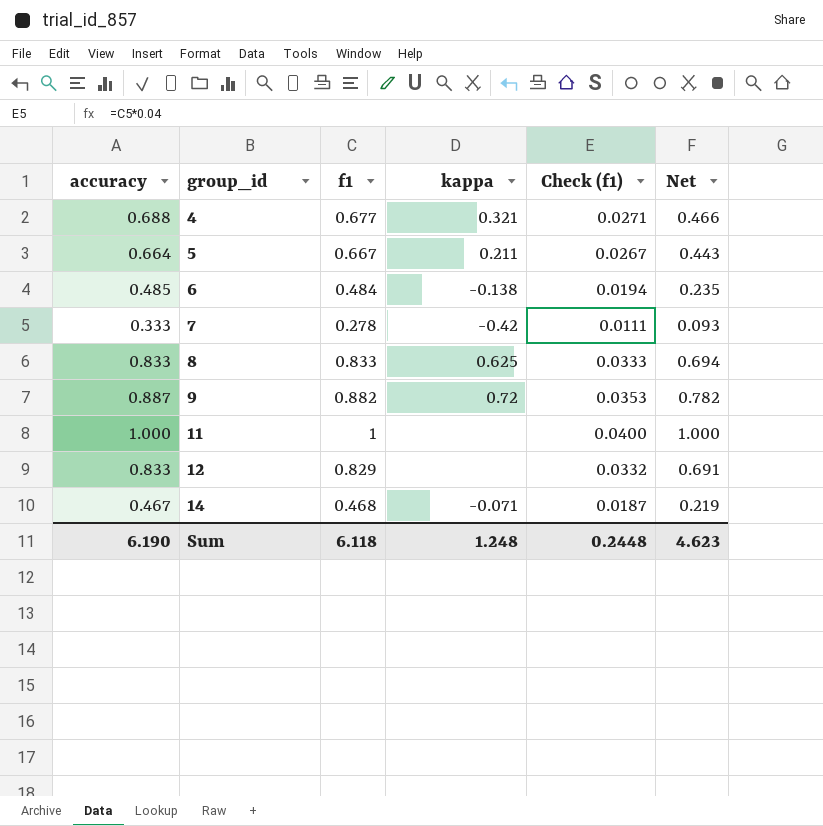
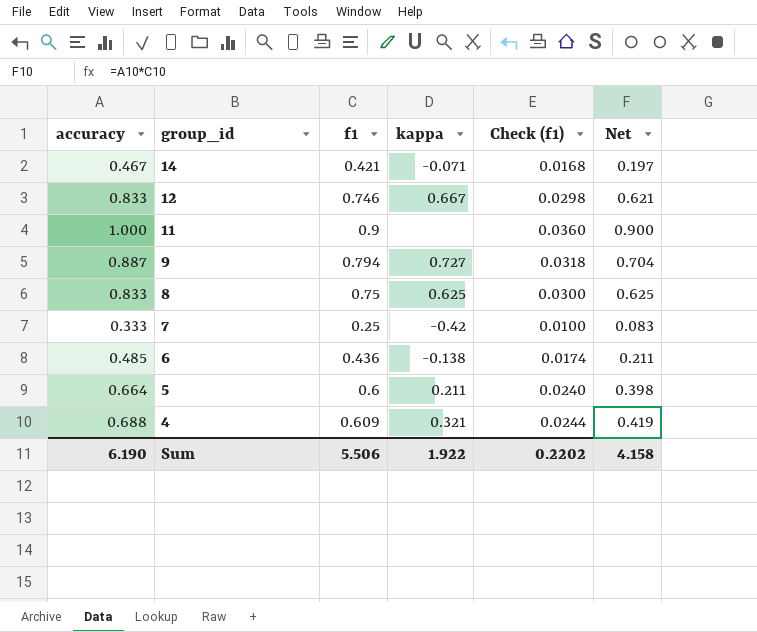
row order: group_id ascending -> group_id descending
14 | f1: 0.468 -> 0.421
14 | Check (f1): 0.0187 -> 0.0168
14 | Net: 0.219 -> 0.197
12 | f1: 0.829 -> 0.746
12 | kappa: none -> 0.667
12 | Check (f1): 0.0332 -> 0.0298
12 | Net: 0.691 -> 0.621
11 | f1: 1 -> 0.9
11 | Check (f1): 0.0400 -> 0.0360
11 | Net: 1.000 -> 0.900
9 | f1: 0.882 -> 0.794
9 | kappa: 0.72 -> 0.727
9 | Check (f1): 0.0353 -> 0.0318
9 | Net: 0.782 -> 0.704
8 | f1: 0.833 -> 0.75
8 | Check (f1): 0.0333 -> 0.0300
8 | Net: 0.694 -> 0.625
7 | f1: 0.278 -> 0.25
7 | Check (f1): 0.0111 -> 0.0100
7 | Net: 0.093 -> 0.083
6 | f1: 0.484 -> 0.436
6 | Check (f1): 0.0194 -> 0.0174
6 | Net: 0.235 -> 0.211
5 | f1: 0.667 -> 0.6
5 | Check (f1): 0.0267 -> 0.0240
5 | Net: 0.443 -> 0.398
4 | f1: 0.677 -> 0.609
4 | Check (f1): 0.0271 -> 0.0244
4 | Net: 0.466 -> 0.419
Sum | f1: 6.118 -> 5.506
Sum | kappa: 1.248 -> 1.922
Sum | Check (f1): 0.2448 -> 0.2202
Sum | Net: 4.623 -> 4.158

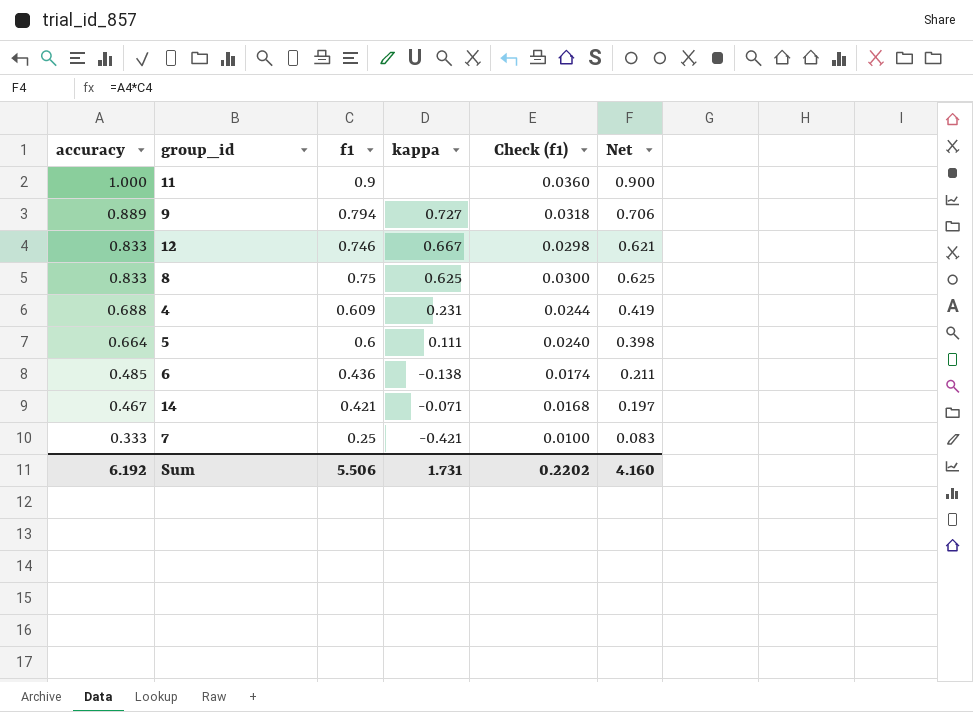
row order: group_id descending -> accuracy descending
9 | accuracy: 0.887 -> 0.889
9 | Net: 0.704 -> 0.706
4 | kappa: 0.321 -> 0.231
5 | kappa: 0.211 -> 0.111
7 | kappa: -0.42 -> -0.421
Sum | accuracy: 6.190 -> 6.192
Sum | kappa: 1.922 -> 1.731
Sum | Net: 4.158 -> 4.160

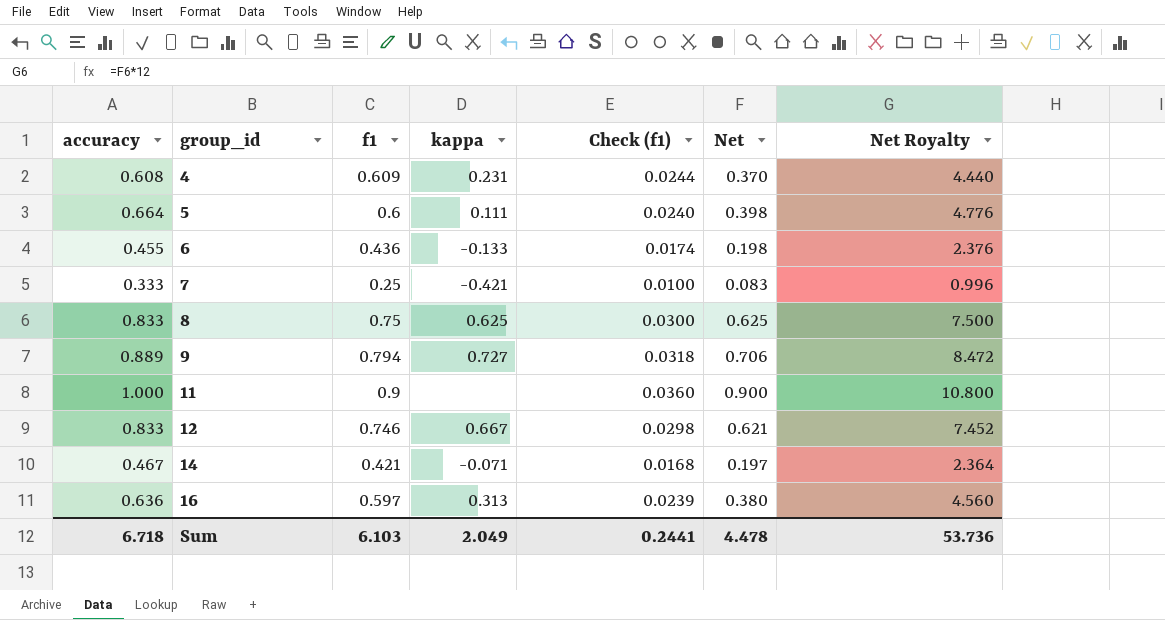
row order: accuracy descending -> group_id ascending
column Net Royalty | formula: none -> [Net] * 12
4 | accuracy: 0.688 -> 0.608
4 | Net: 0.419 -> 0.370
6 | accuracy: 0.485 -> 0.455
6 | kappa: -0.138 -> -0.133
6 | Net: 0.211 -> 0.198
row 16: none -> 0.636 | 0.597 | 0.313 | 0.0239 | 0.380 | 4.560
Sum | accuracy: 6.192 -> 6.718
Sum | f1: 5.506 -> 6.103
Sum | kappa: 1.731 -> 2.049
Sum | Check (f1): 0.2202 -> 0.2441
Sum | Net: 4.160 -> 4.478

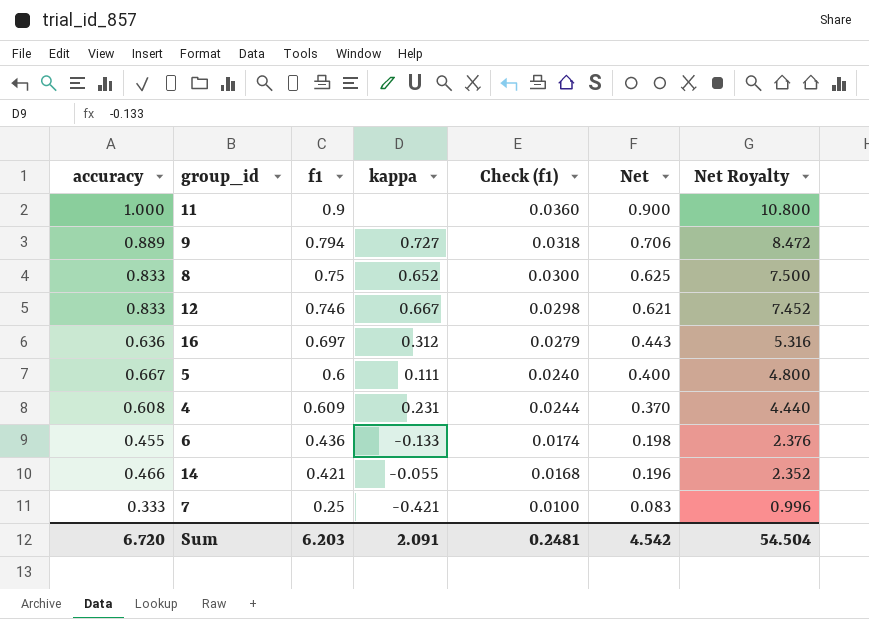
row order: group_id ascending -> Net descending
8 | kappa: 0.625 -> 0.652
16 | f1: 0.597 -> 0.697
16 | kappa: 0.313 -> 0.312
16 | Check (f1): 0.0239 -> 0.0279
16 | Net: 0.380 -> 0.443
16 | Net Royalty: 4.560 -> 5.316
5 | accuracy: 0.664 -> 0.667
5 | Net: 0.398 -> 0.400
5 | Net Royalty: 4.776 -> 4.800
14 | accuracy: 0.467 -> 0.466
14 | kappa: -0.071 -> -0.055
14 | Net: 0.197 -> 0.196
14 | Net Royalty: 2.364 -> 2.352
Sum | accuracy: 6.718 -> 6.720
Sum | f1: 6.103 -> 6.203
Sum | kappa: 2.049 -> 2.091
Sum | Check (f1): 0.2441 -> 0.2481
Sum | Net: 4.478 -> 4.542
Sum | Net Royalty: 53.736 -> 54.504

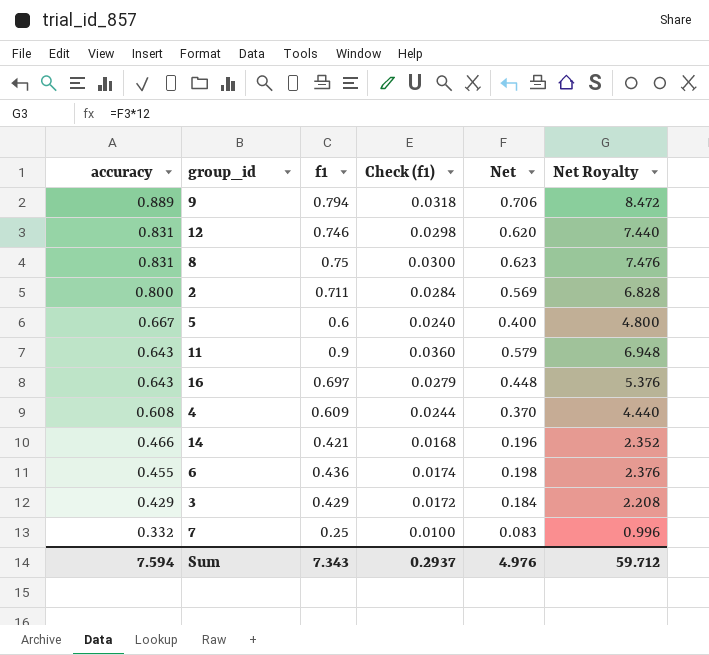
row order: Net descending -> accuracy descending
column kappa | position: 4 -> none
12 | accuracy: 0.833 -> 0.831
12 | Net: 0.621 -> 0.620
12 | Net Royalty: 7.452 -> 7.440
8 | accuracy: 0.833 -> 0.831
8 | Net: 0.625 -> 0.623
8 | Net Royalty: 7.500 -> 7.476
row 2: none -> 0.800 | 0.711 | 0.0284 | 0.569 | 6.828
11 | accuracy: 1.000 -> 0.643
11 | Net: 0.900 -> 0.579
11 | Net Royalty: 10.800 -> 6.948
16 | accuracy: 0.636 -> 0.643
16 | Net: 0.443 -> 0.448
16 | Net Royalty: 5.316 -> 5.376
row 3: none -> 0.429 | 0.429 | 0.0172 | 0.184 | 2.208
7 | accuracy: 0.333 -> 0.332
Sum | accuracy: 6.720 -> 7.594
Sum | f1: 6.203 -> 7.343
Sum | Check (f1): 0.2481 -> 0.2937
Sum | Net: 4.542 -> 4.976
Sum | Net Royalty: 54.504 -> 59.712

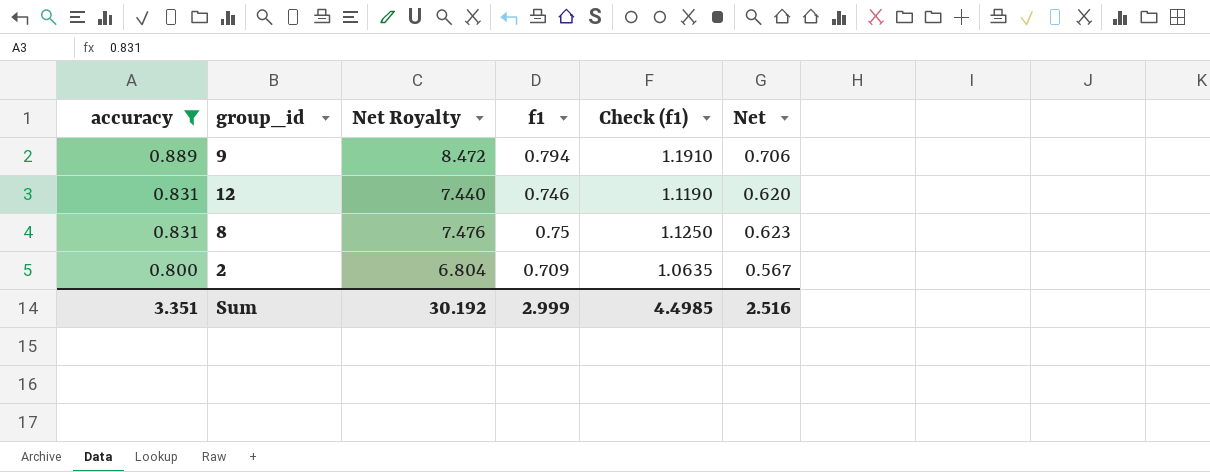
filter: none -> accuracy >= 0.800
column Net Royalty | position: 6 -> 3
column Check (f1) | formula: [f1] * 0.04 -> [f1] * 1.5
2 | Net Royalty: 6.828 -> 6.804
2 | f1: 0.711 -> 0.709
2 | Net: 0.569 -> 0.567
Sum | accuracy: 7.594 -> 3.351
Sum | Net Royalty: 59.712 -> 30.192
Sum | f1: 7.343 -> 2.999
Sum | Check (f1): 0.2937 -> 4.4985
Sum | Net: 4.976 -> 2.516

